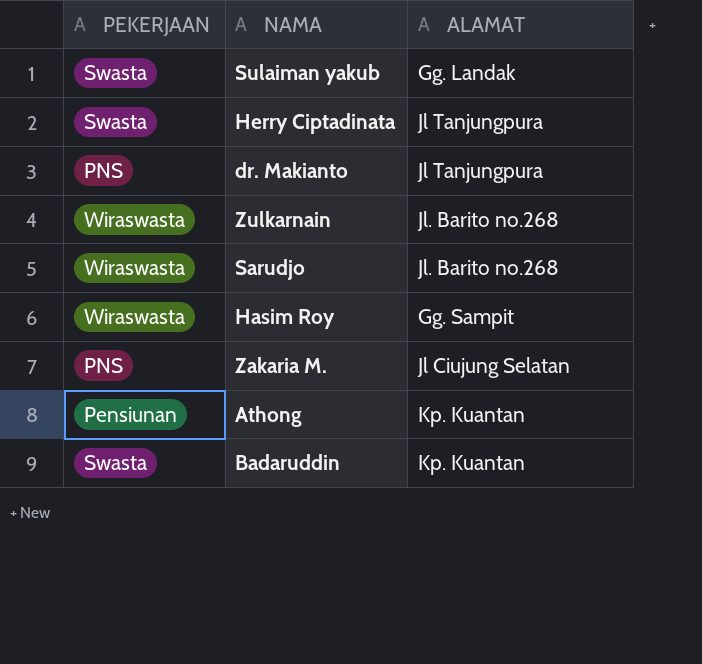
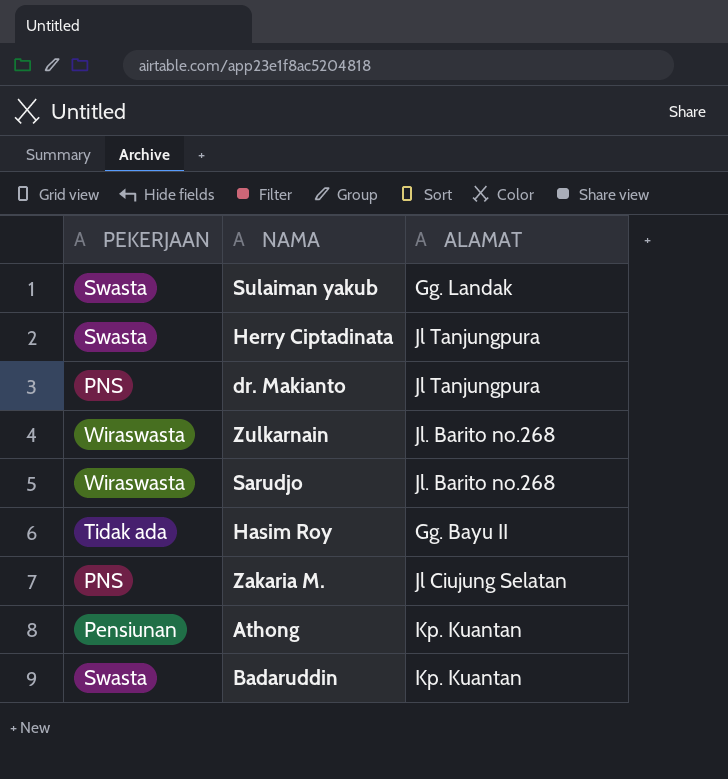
Hasim Roy | PEKERJAAN: Wiraswasta -> Tidak ada
Hasim Roy | ALAMAT: Gg. Sampit -> Gg. Bayu II

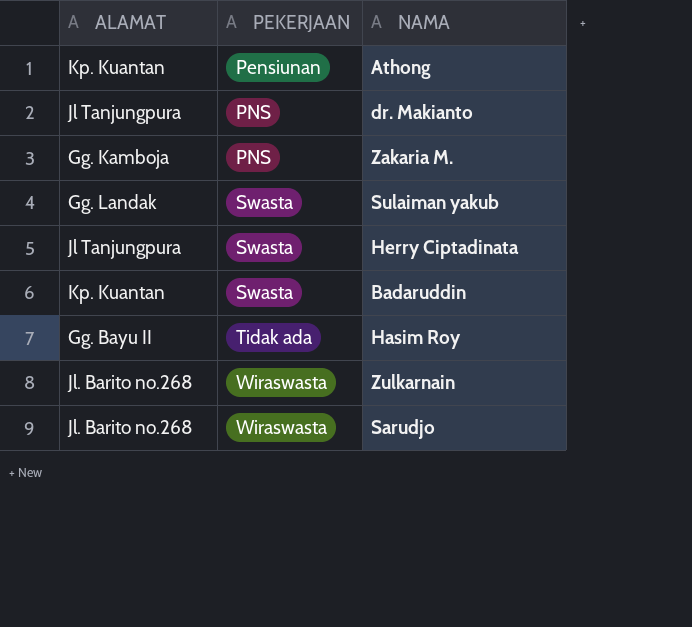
row order: none -> PEKERJAAN ascending
column ALAMAT | position: 3 -> 1
Zakaria M. | ALAMAT: Jl Ciujung Selatan -> Gg. Kamboja

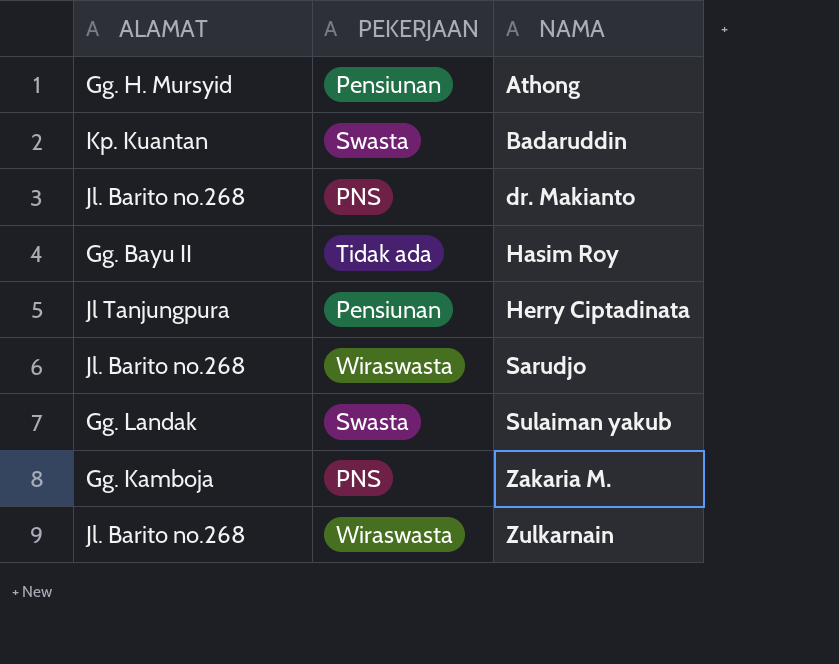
row order: PEKERJAAN ascending -> NAMA ascending
Athong | ALAMAT: Kp. Kuantan -> Gg. H. Mursyid
dr. Makianto | ALAMAT: Jl Tanjungpura -> Jl. Barito no.268
Herry Ciptadinata | PEKERJAAN: Swasta -> Pensiunan

